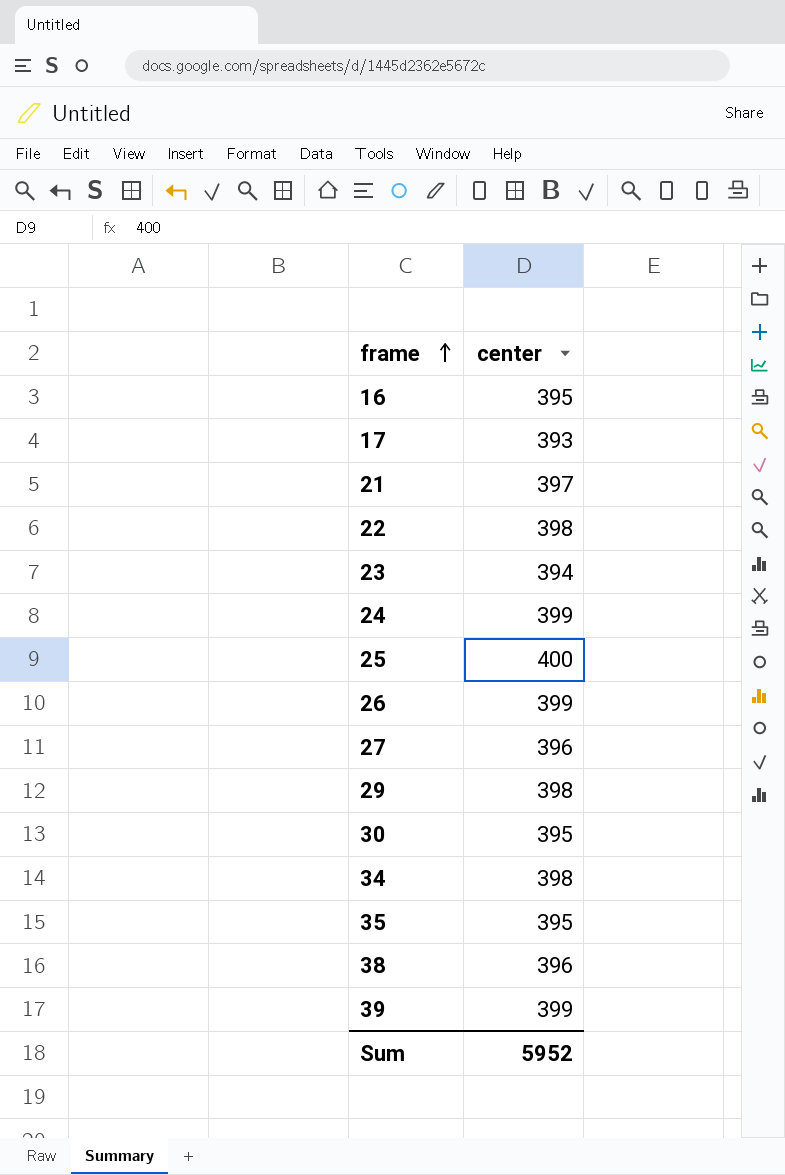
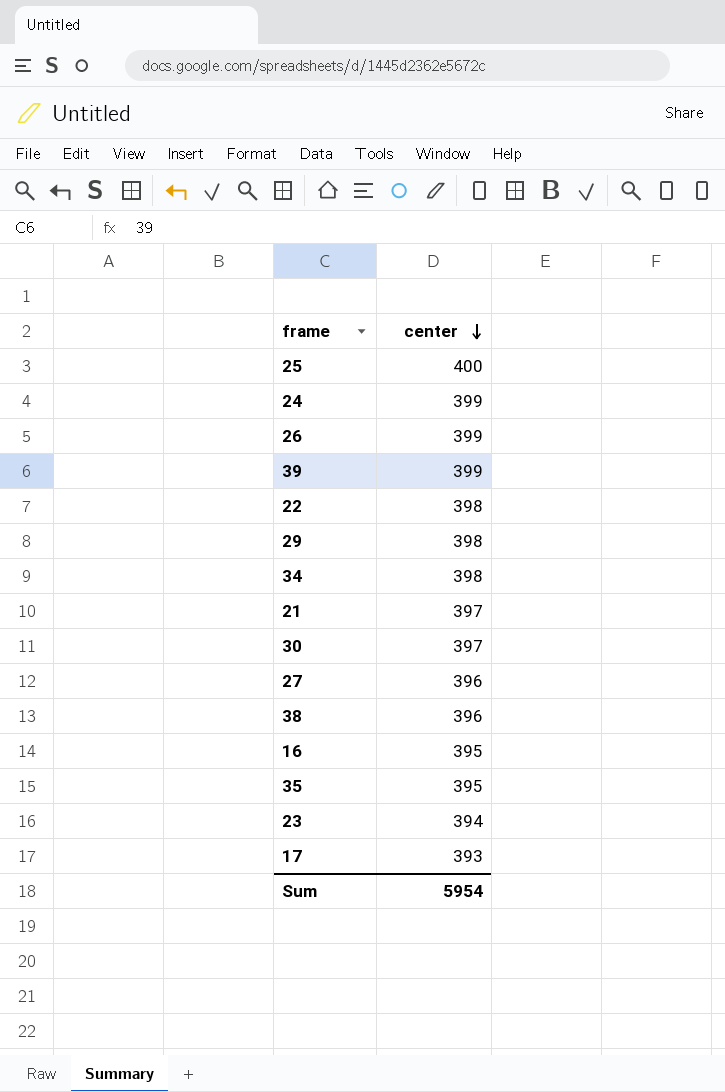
row order: frame ascending -> center descending
30 | center: 395 -> 397
Sum | center: 5952 -> 5954

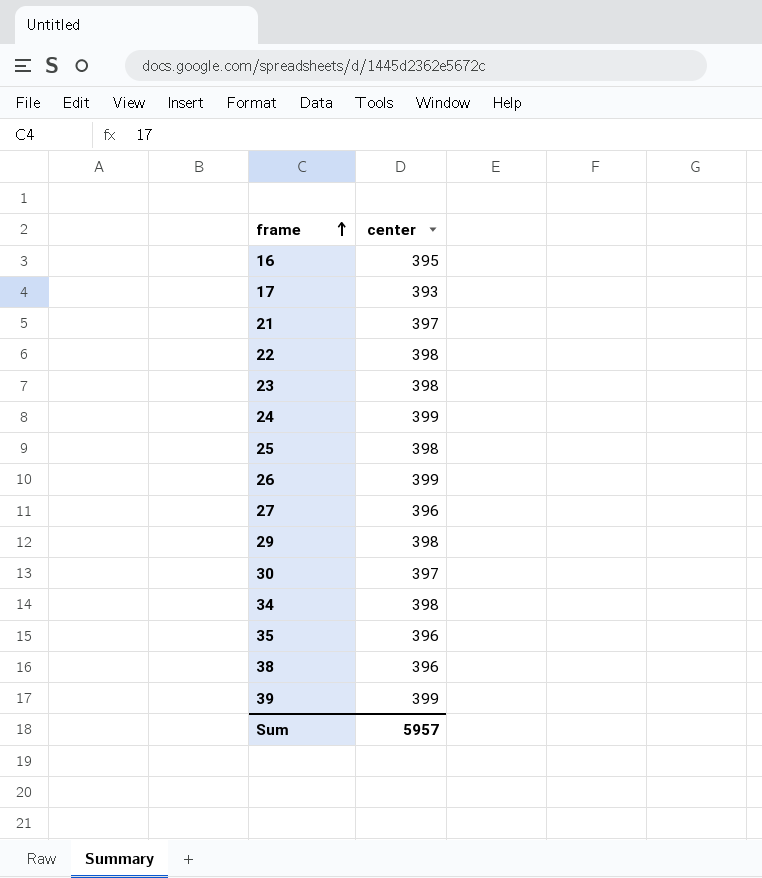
row order: center descending -> frame ascending
23 | center: 394 -> 398
25 | center: 400 -> 398
35 | center: 395 -> 396
Sum | center: 5954 -> 5957

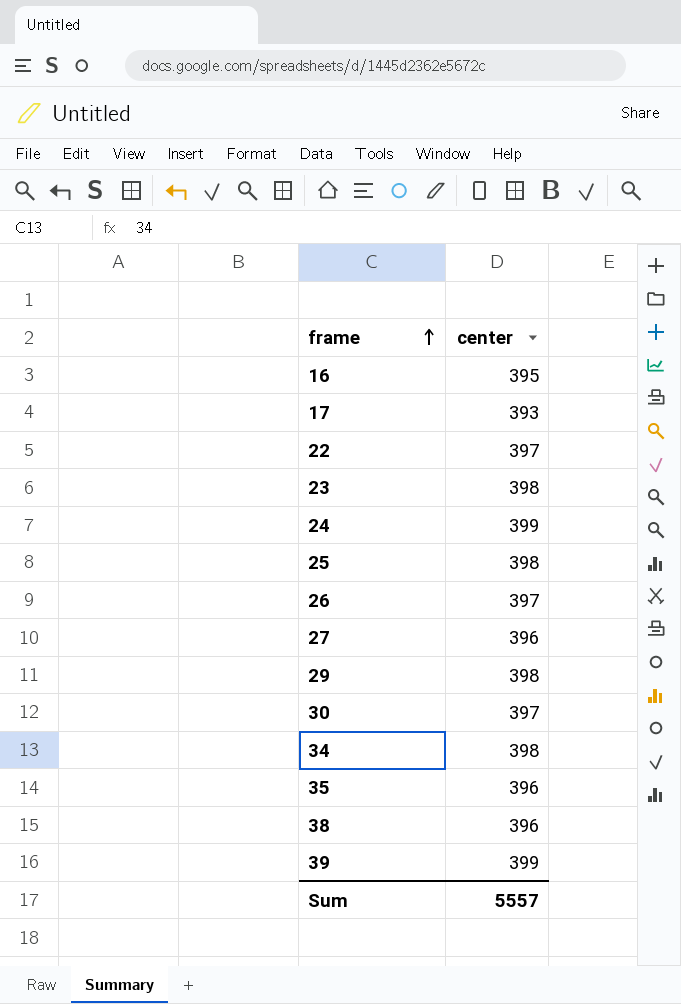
row 21: 397 -> none
22 | center: 398 -> 397
26 | center: 399 -> 397
Sum | center: 5957 -> 5557

